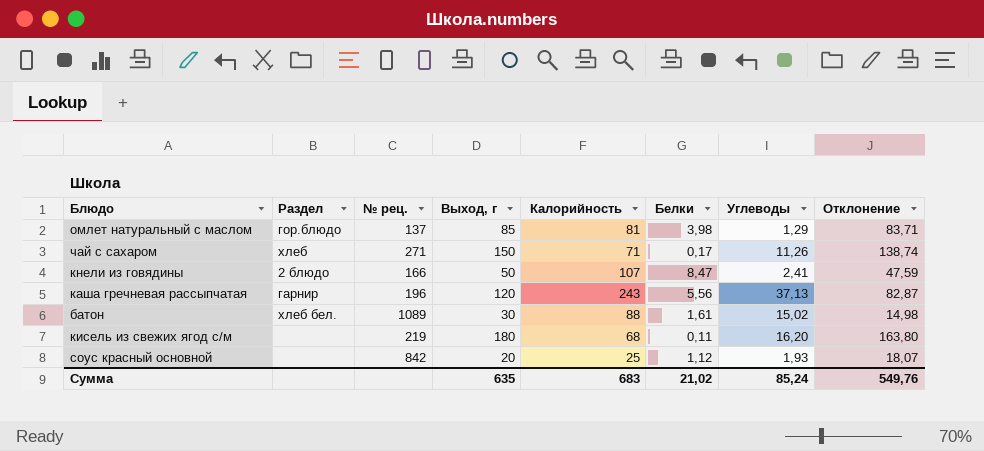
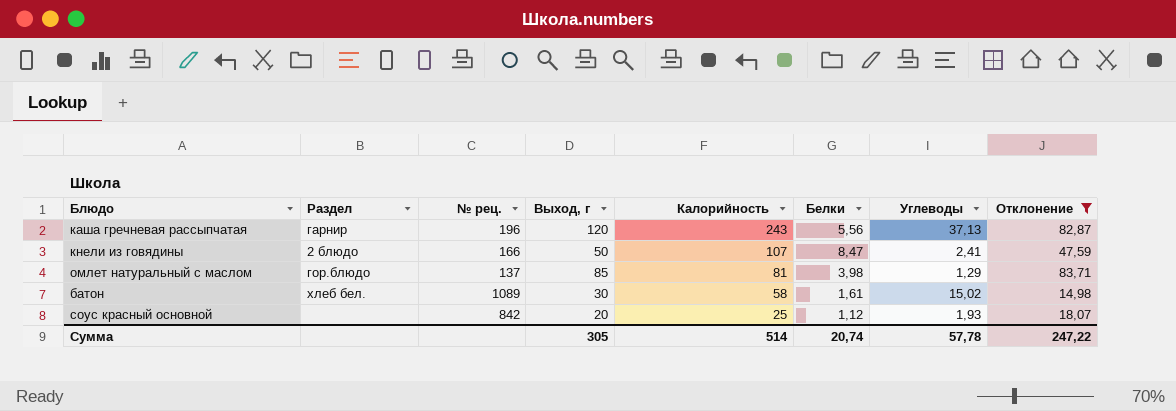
filter: none -> Отклонение <= 83,71
row order: none -> Калорийность descending
батон | Калорийность: 88 -> 58
Сумма | Выход, г: 635 -> 305
Сумма | Калорийность: 683 -> 514
Сумма | Белки: 21,02 -> 20,74
Сумма | Углеводы: 85,24 -> 57,78
Сумма | Отклонение: 549,76 -> 247,22

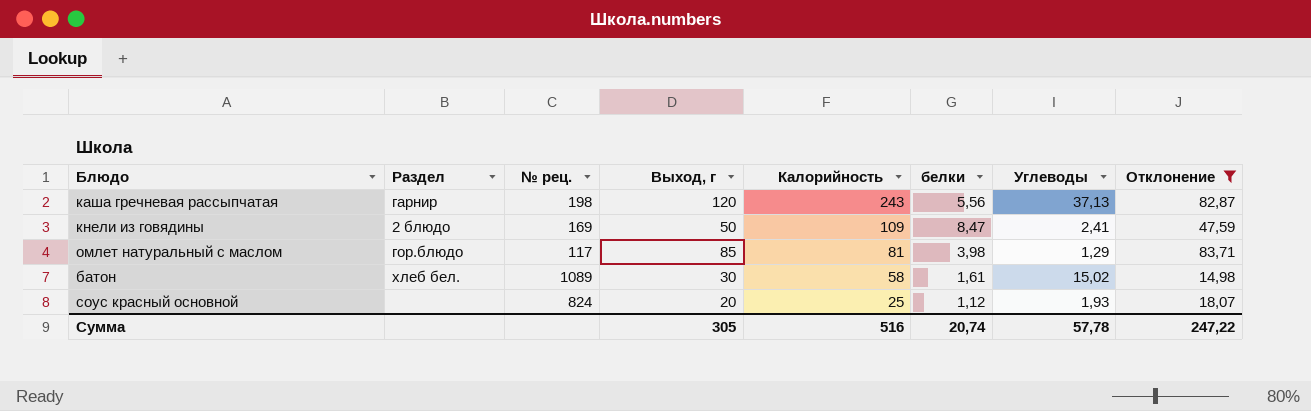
column name: Белки -> белки
каша гречневая рассыпчатая | № рец.: 196 -> 198
кнели из говядины | № рец.: 166 -> 169
кнели из говядины | Калорийность: 107 -> 109
омлет натуральный с маслом | № рец.: 137 -> 117
соус красный основной | № рец.: 842 -> 824
Сумма | Калорийность: 514 -> 516

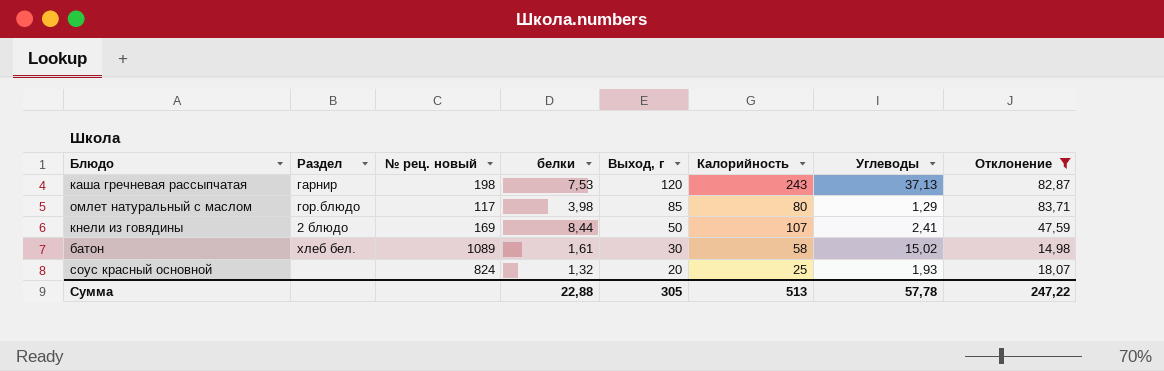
row order: Калорийность descending -> Выход, г descending
column name: № рец. -> № рец. новый
column белки | position: 6 -> 4
каша гречневая рассыпчатая | белки: 5,56 -> 7,53
омлет натуральный с маслом | Калорийность: 81 -> 80
кнели из говядины | белки: 8,47 -> 8,44
кнели из говядины | Калорийность: 109 -> 107
соус красный основной | белки: 1,12 -> 1,32
Сумма | белки: 20,74 -> 22,88
Сумма | Калорийность: 516 -> 513

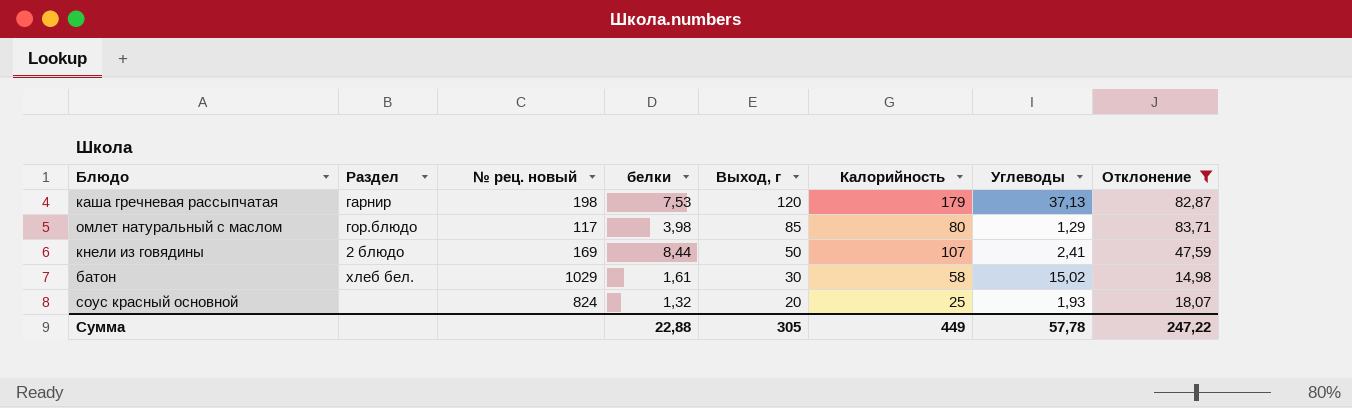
каша гречневая рассыпчатая | Калорийность: 243 -> 179
батон | № рец. новый: 1089 -> 1029
Сумма | Калорийность: 513 -> 449

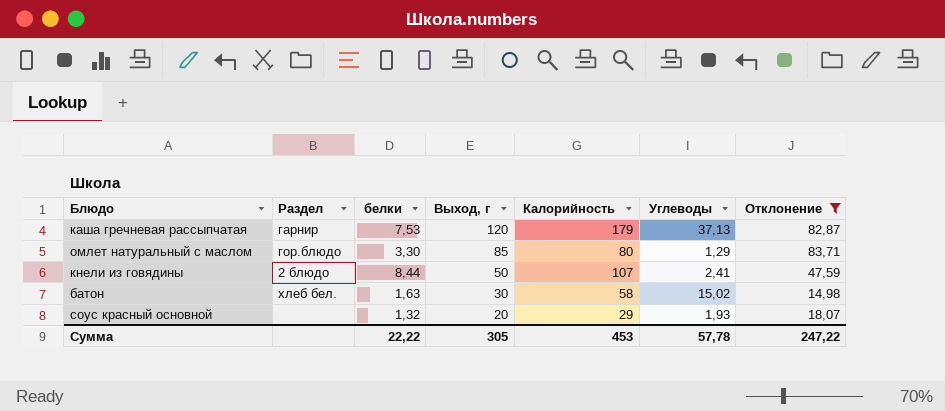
column № рец. новый | position: 3 -> none
омлет натуральный с маслом | белки: 3,98 -> 3,30
батон | белки: 1,61 -> 1,63
соус красный основной | Калорийность: 25 -> 29
Сумма | белки: 22,88 -> 22,22
Сумма | Калорийность: 449 -> 453

